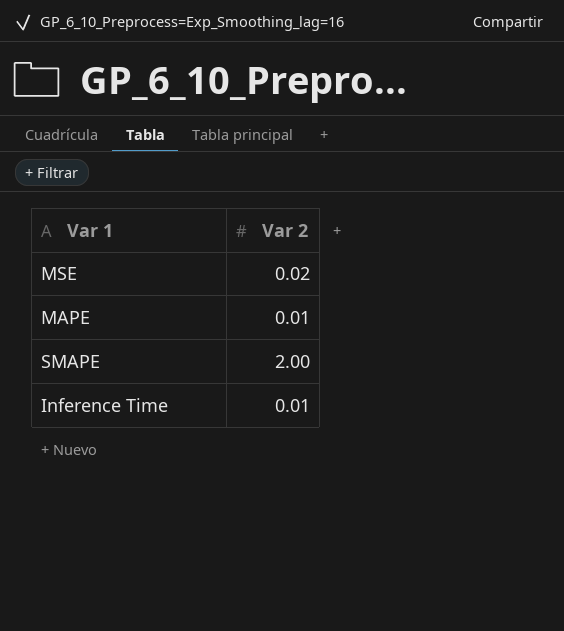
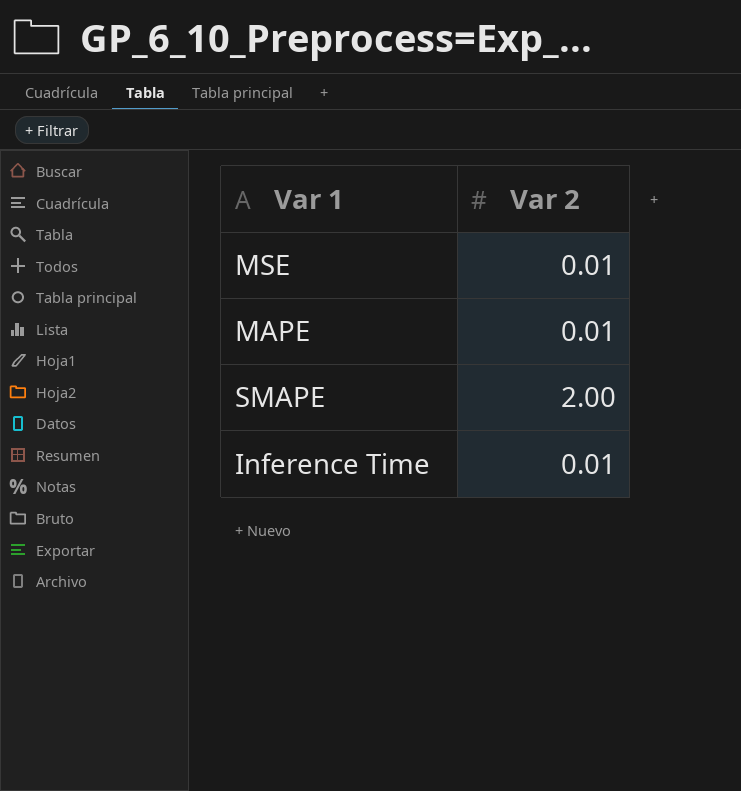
MSE | Var 2: 0.02 -> 0.01

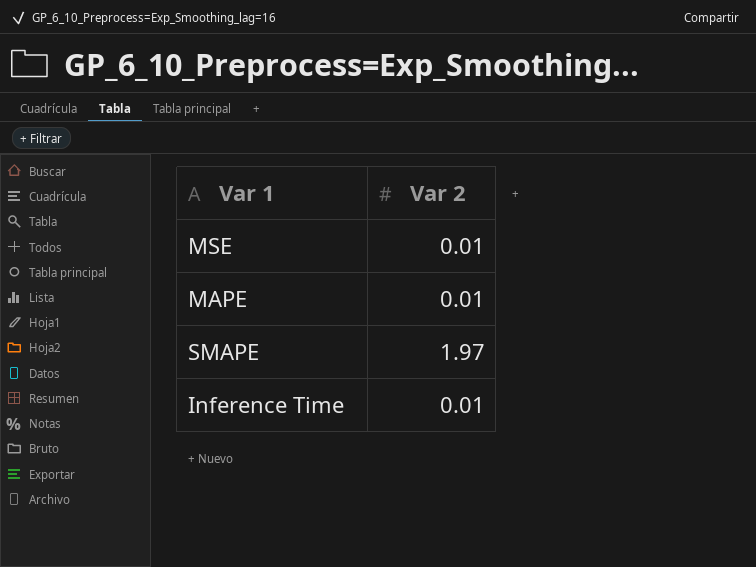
SMAPE | Var 2: 2.00 -> 1.97

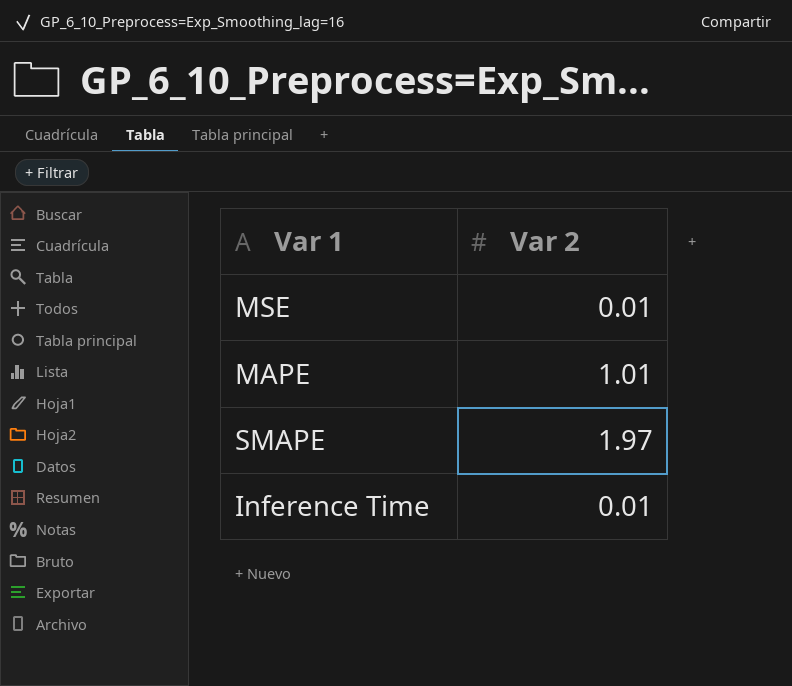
MAPE | Var 2: 0.01 -> 1.01

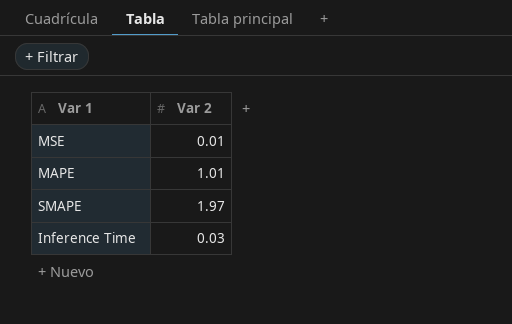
Inference Time | Var 2: 0.01 -> 0.03

